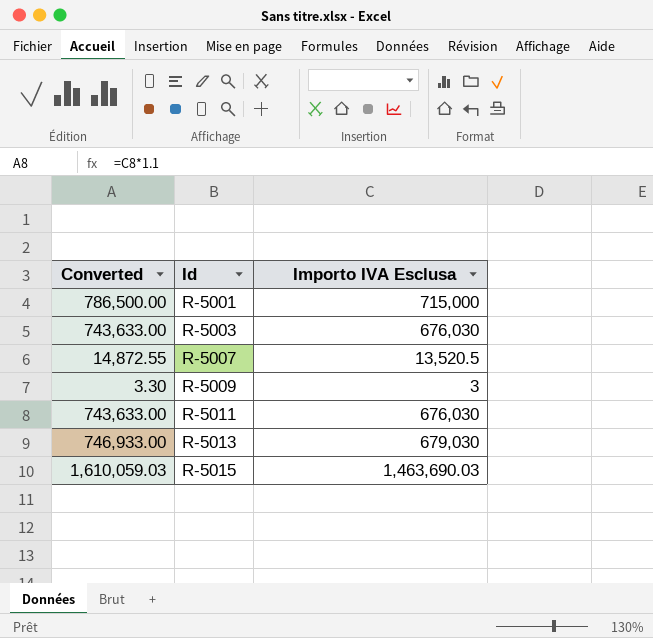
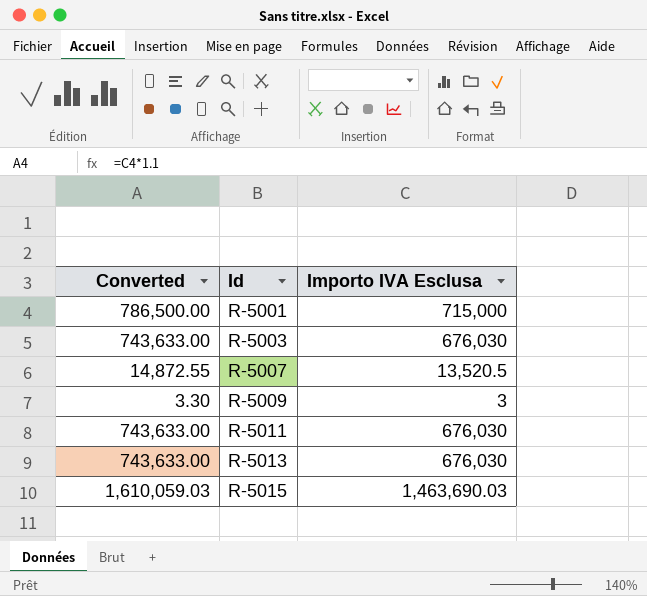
R-5013 | Converted: 746,933.00 -> 743,633.00
R-5013 | Importo IVA Esclusa: 679,030 -> 676,030

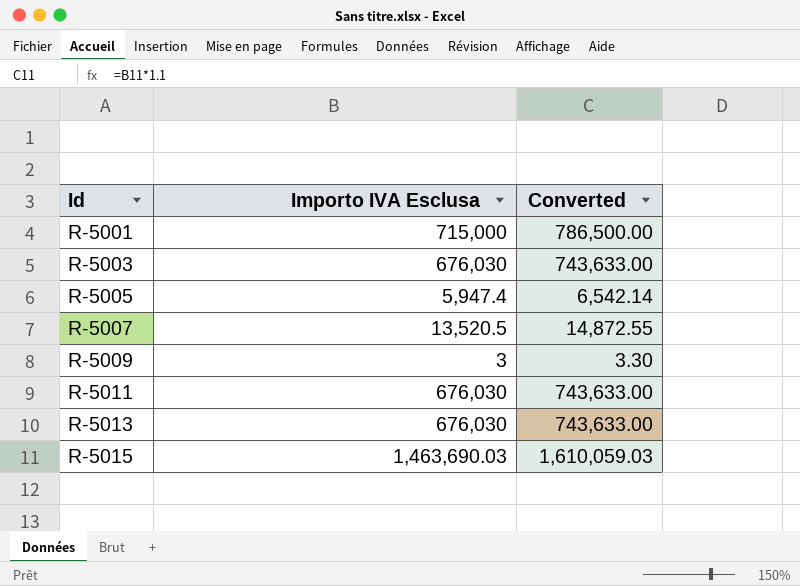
column Converted | position: 1 -> 3
row R-5005: none -> 5,947.4 | 6,542.14

